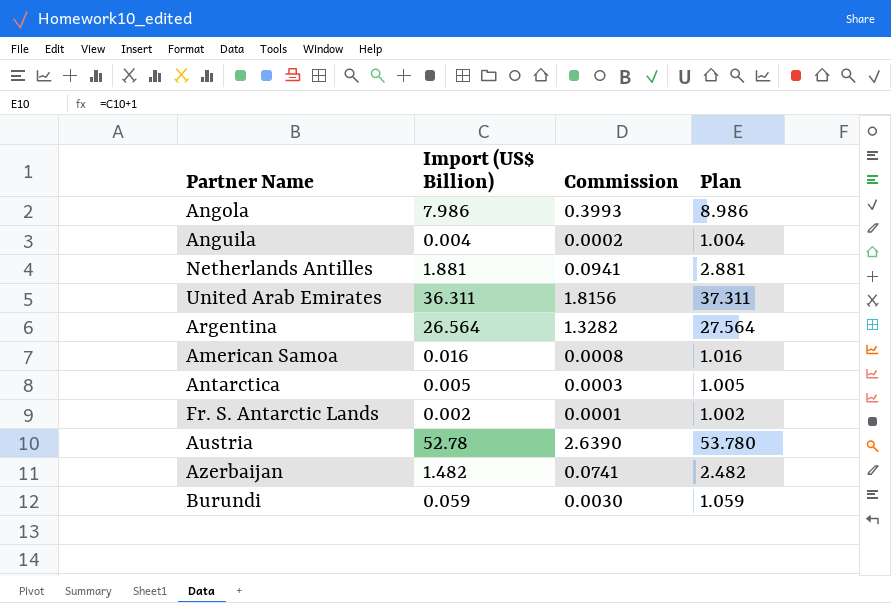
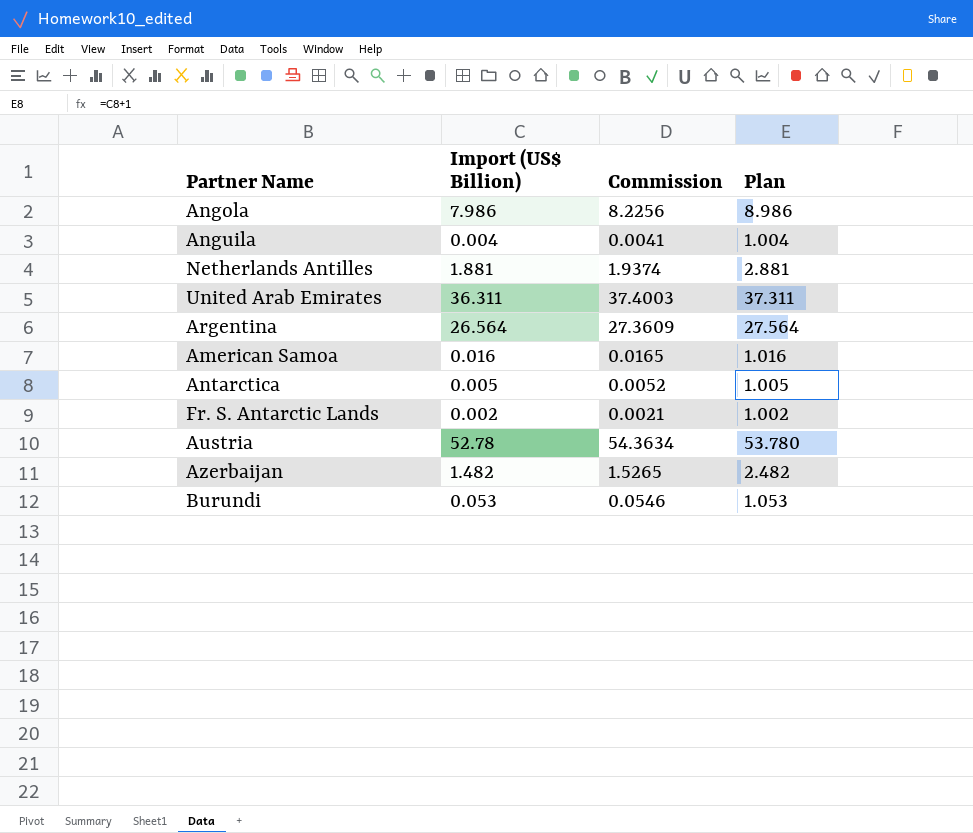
column Commission | formula: [Import (US$ Billion)] * 0.05 -> [Import (US$ Billion)] * 1.03
Burundi | Import (US$ Billion): 0.059 -> 0.053
Burundi | Plan: 1.059 -> 1.053

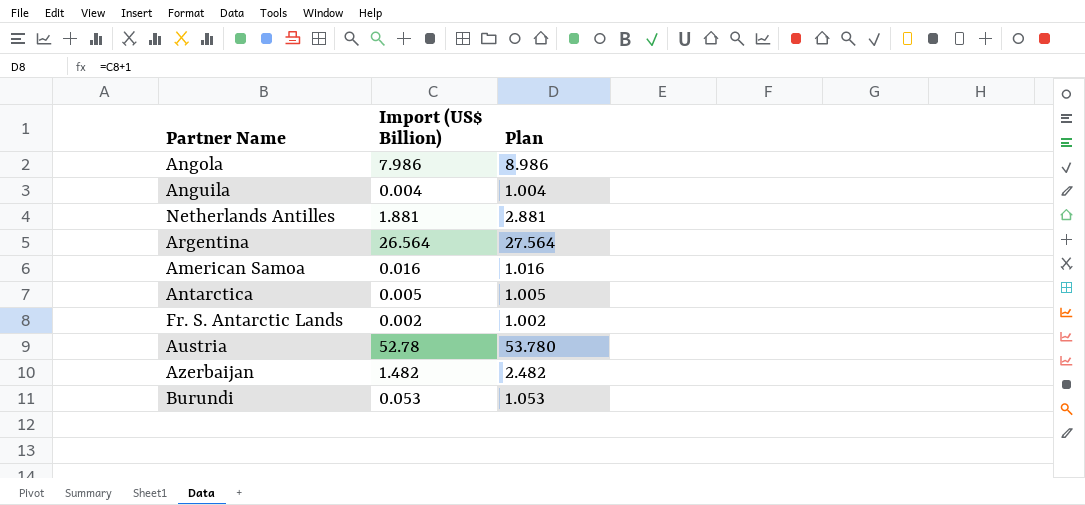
column Commission | formula: [Import (US$ Billion)] * 1.03 -> none
row United Arab Emirates: 36.311 | 37.4003 | 37.311 -> none

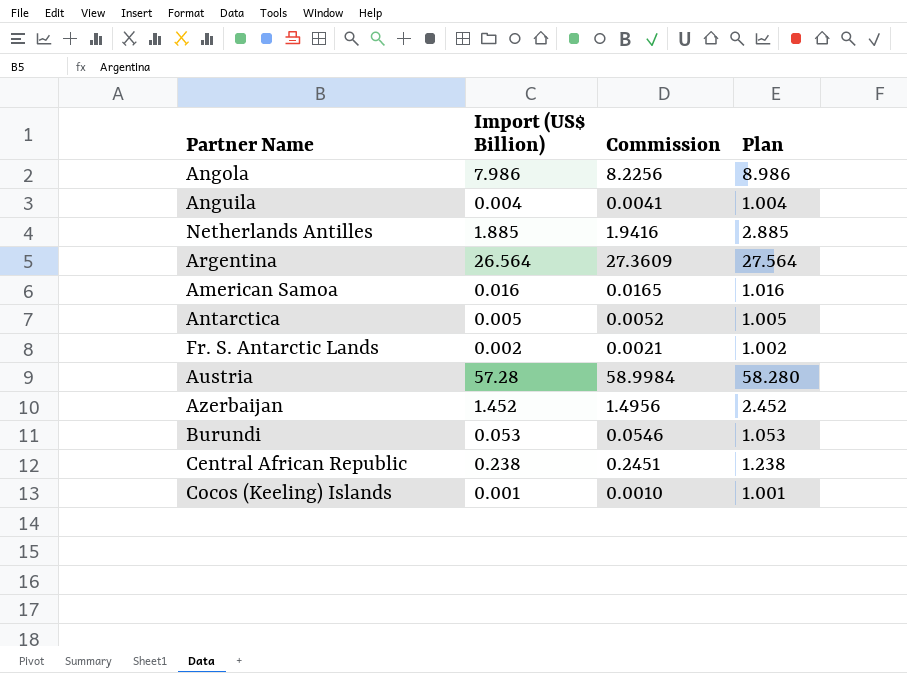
column Commission | formula: none -> [Import (US$ Billion)] * 1.03
Netherlands Antilles | Import (US$ Billion): 1.881 -> 1.885
Netherlands Antilles | Plan: 2.881 -> 2.885
Austria | Import (US$ Billion): 52.78 -> 57.28
Austria | Plan: 53.780 -> 58.280
Azerbaijan | Import (US$ Billion): 1.482 -> 1.452
Azerbaijan | Plan: 2.482 -> 2.452
row Central African Republic: none -> 0.238 | 0.2451 | 1.238
row Cocos (Keeling) Islands: none -> 0.001 | 0.0010 | 1.001

